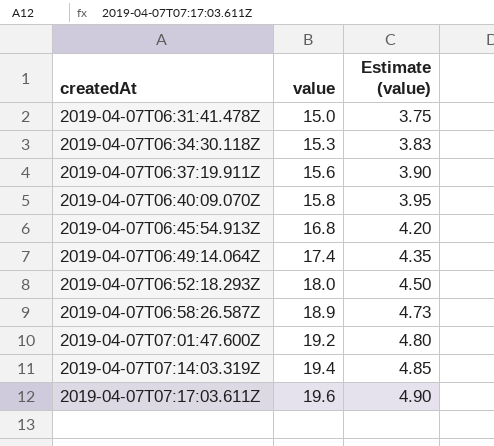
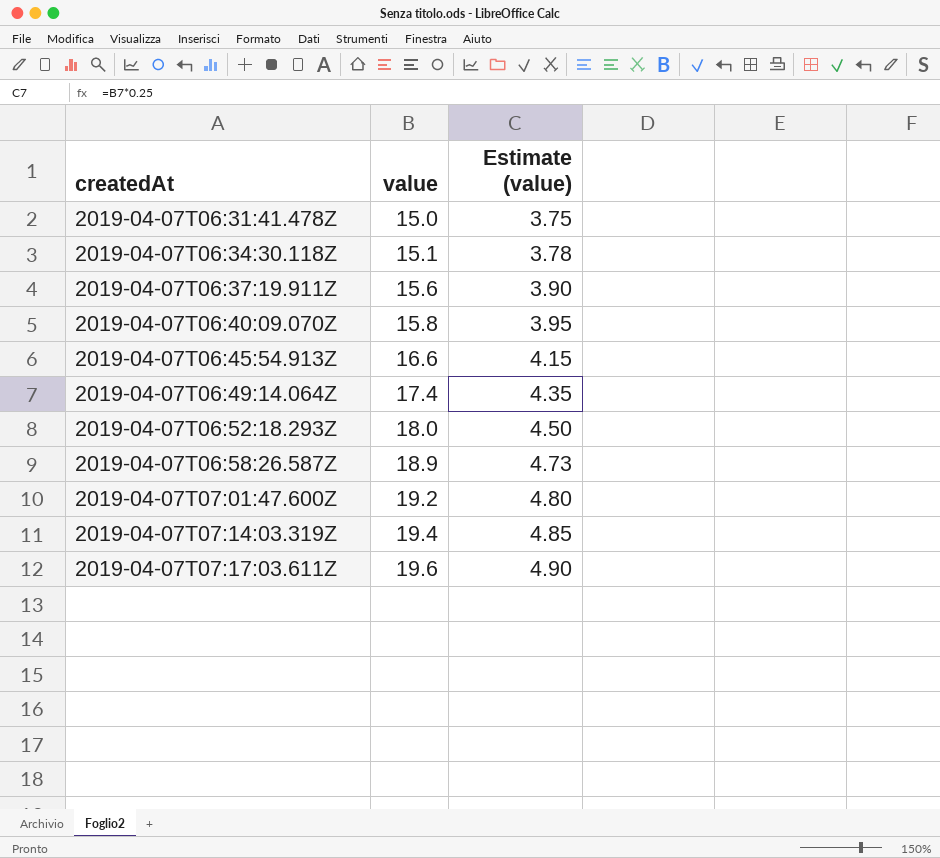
2019-04-07T06:34:30.118Z | value: 15.3 -> 15.1
2019-04-07T06:34:30.118Z | Estimate (value): 3.83 -> 3.78
2019-04-07T06:45:54.913Z | value: 16.8 -> 16.6
2019-04-07T06:45:54.913Z | Estimate (value): 4.20 -> 4.15

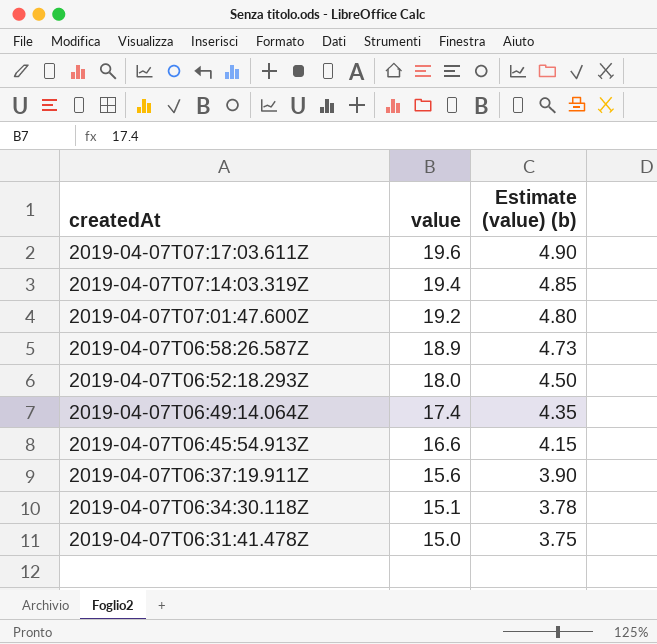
row order: createdAt ascending -> createdAt descending
column name: Estimate (value) -> Estimate (value) (b)
row 2019-04-07T06:40:09.070Z: 15.8 | 3.95 -> none

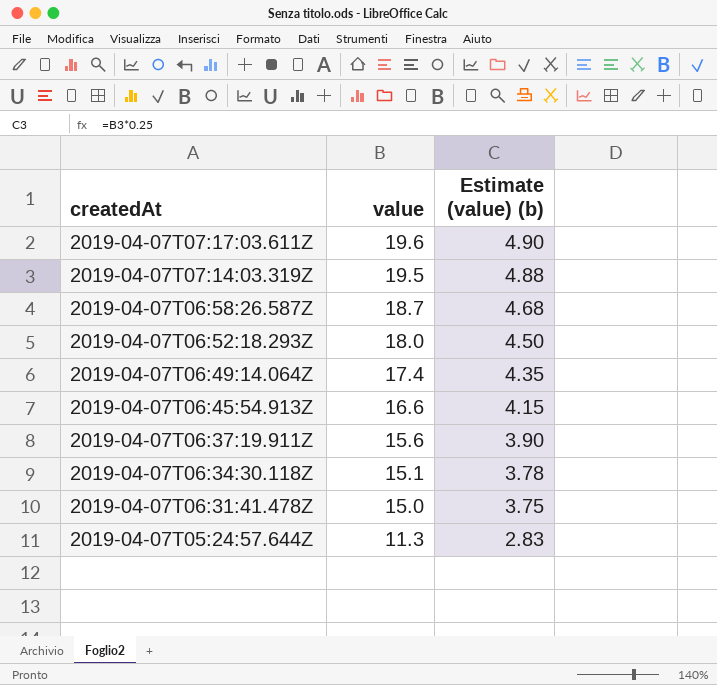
row 2019-04-07T07:01:47.600Z: 19.2 | 4.80 -> none
2019-04-07T07:14:03.319Z | value: 19.4 -> 19.5
2019-04-07T07:14:03.319Z | Estimate (value) (b): 4.85 -> 4.88
2019-04-07T06:58:26.587Z | value: 18.9 -> 18.7
2019-04-07T06:58:26.587Z | Estimate (value) (b): 4.73 -> 4.68
row 2019-04-07T05:24:57.644Z: none -> 11.3 | 2.83

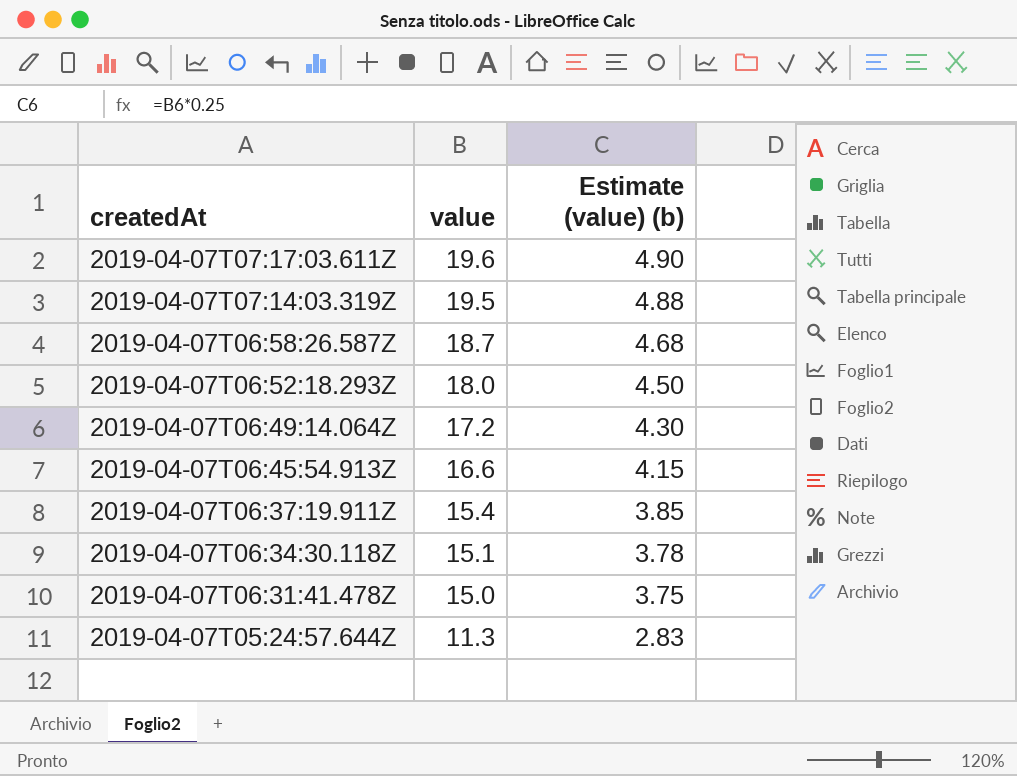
2019-04-07T06:49:14.064Z | value: 17.4 -> 17.2
2019-04-07T06:49:14.064Z | Estimate (value) (b): 4.35 -> 4.30
2019-04-07T06:37:19.911Z | value: 15.6 -> 15.4
2019-04-07T06:37:19.911Z | Estimate (value) (b): 3.90 -> 3.85

